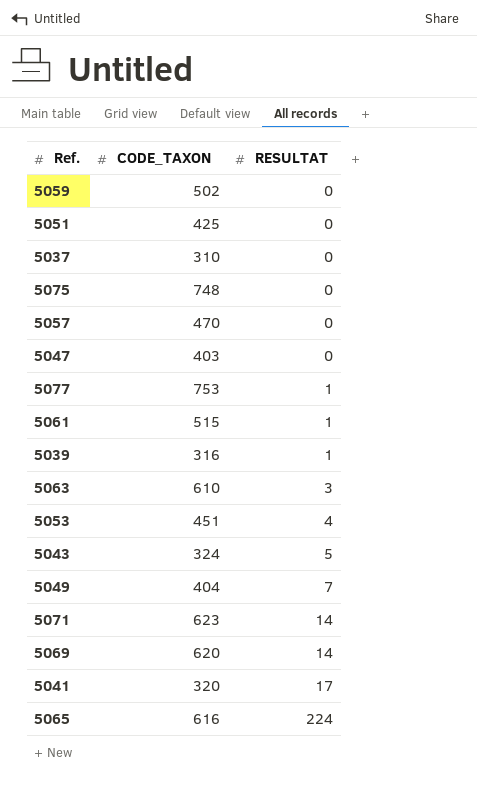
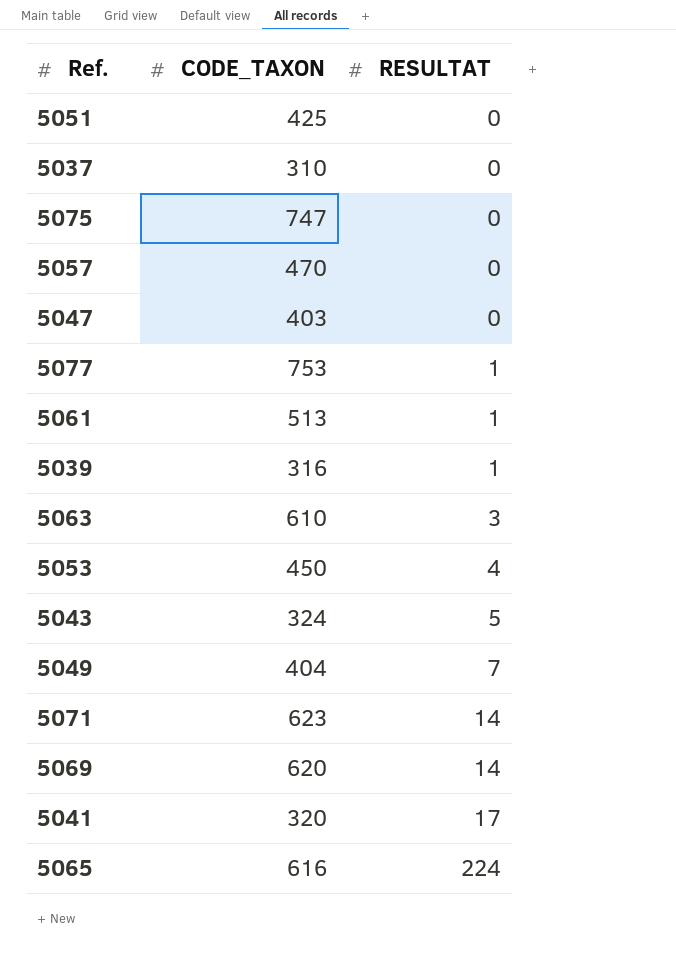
row 5059: 502 | 0 -> none
5075 | CODE_TAXON: 748 -> 747
5061 | CODE_TAXON: 515 -> 513
5053 | CODE_TAXON: 451 -> 450

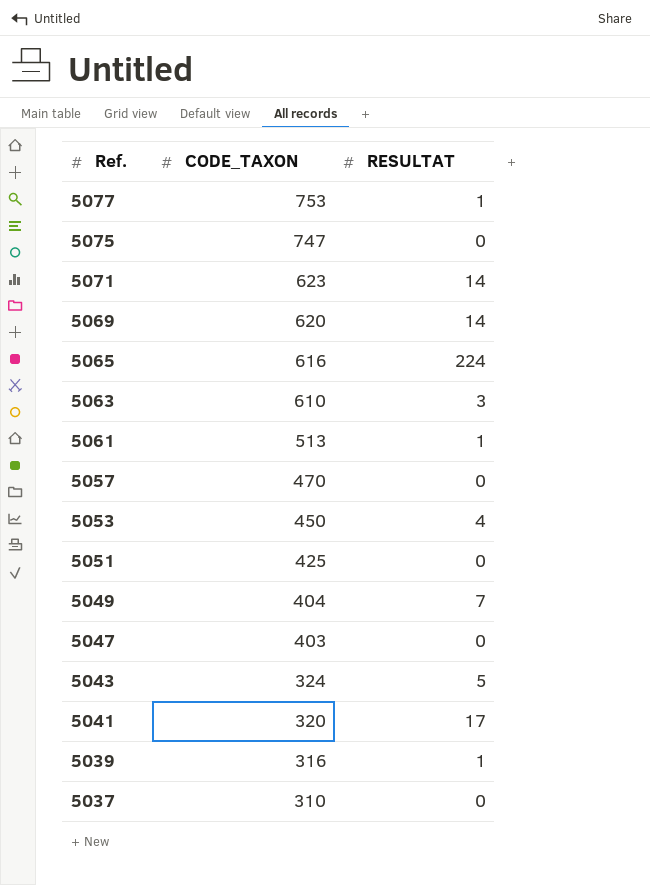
row order: RESULTAT ascending -> Ref. descending

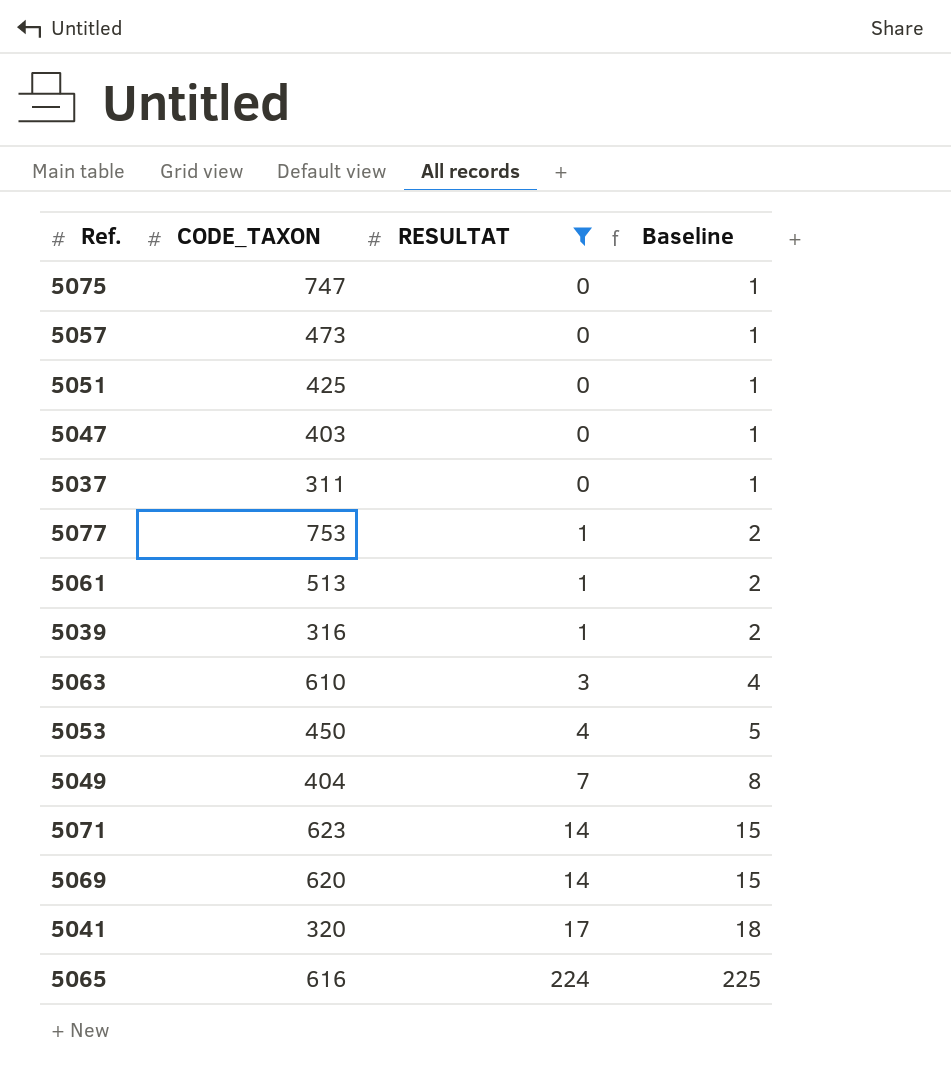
filter: none -> RESULTAT != 5
row order: Ref. descending -> RESULTAT ascending
column Baseline | formula: none -> [RESULTAT] + 1
5057 | CODE_TAXON: 470 -> 473
5037 | CODE_TAXON: 310 -> 311

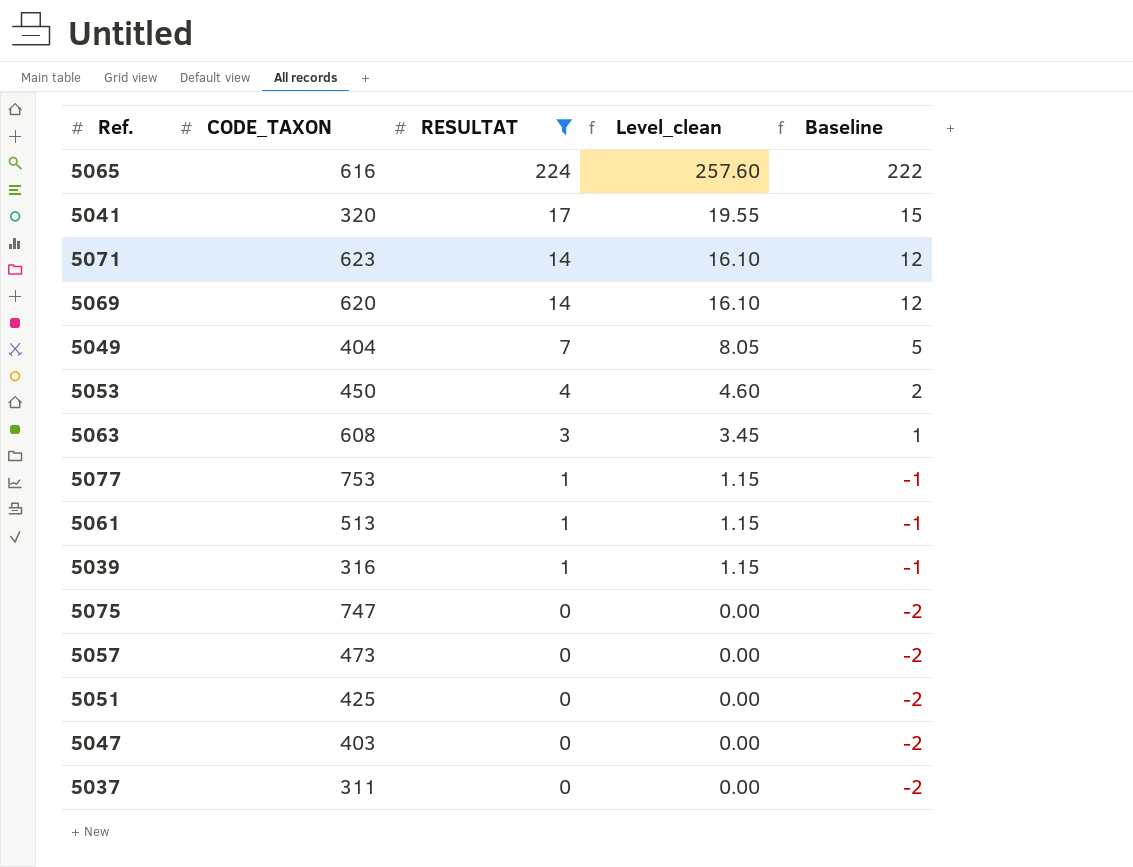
row order: RESULTAT ascending -> RESULTAT descending
column Level_clean | formula: none -> [RESULTAT] * 1.15
column Baseline | formula: [RESULTAT] + 1 -> [RESULTAT] - 2
5063 | CODE_TAXON: 610 -> 608

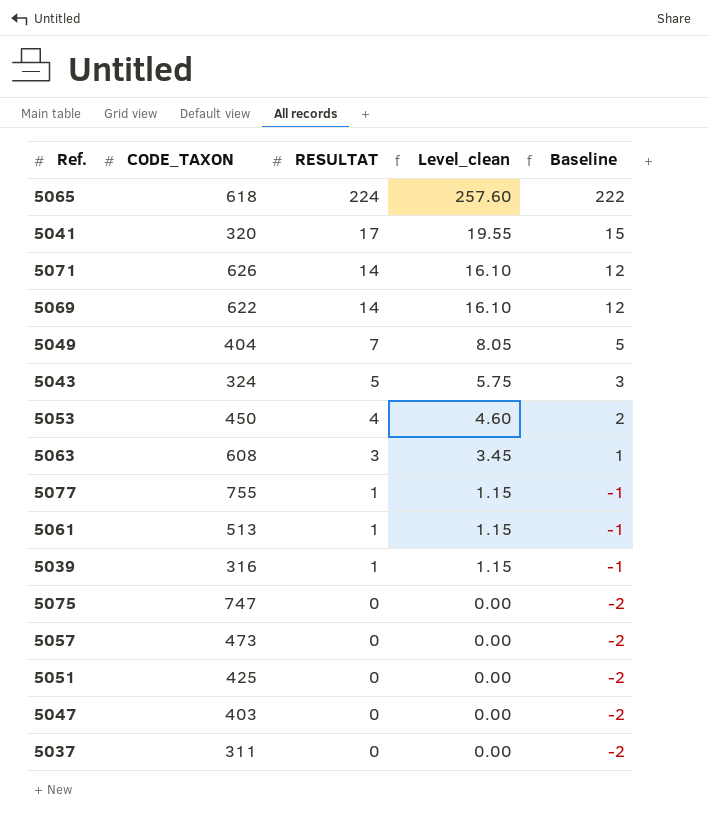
filter: RESULTAT != 5 -> none
5065 | CODE_TAXON: 616 -> 618
5071 | CODE_TAXON: 623 -> 626
5069 | CODE_TAXON: 620 -> 622
5077 | CODE_TAXON: 753 -> 755

